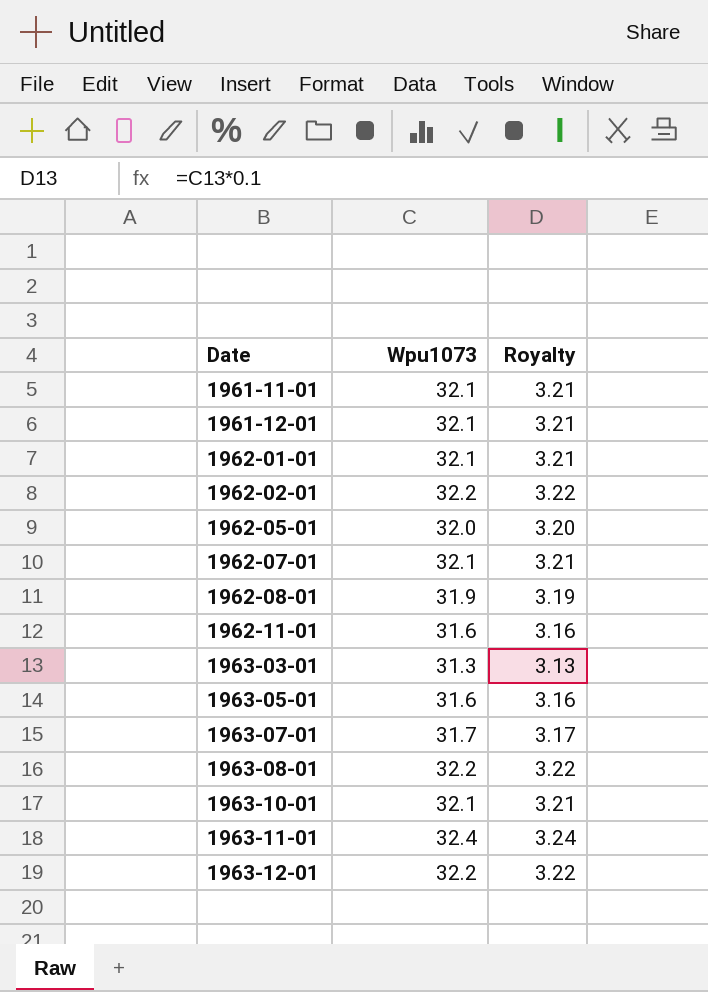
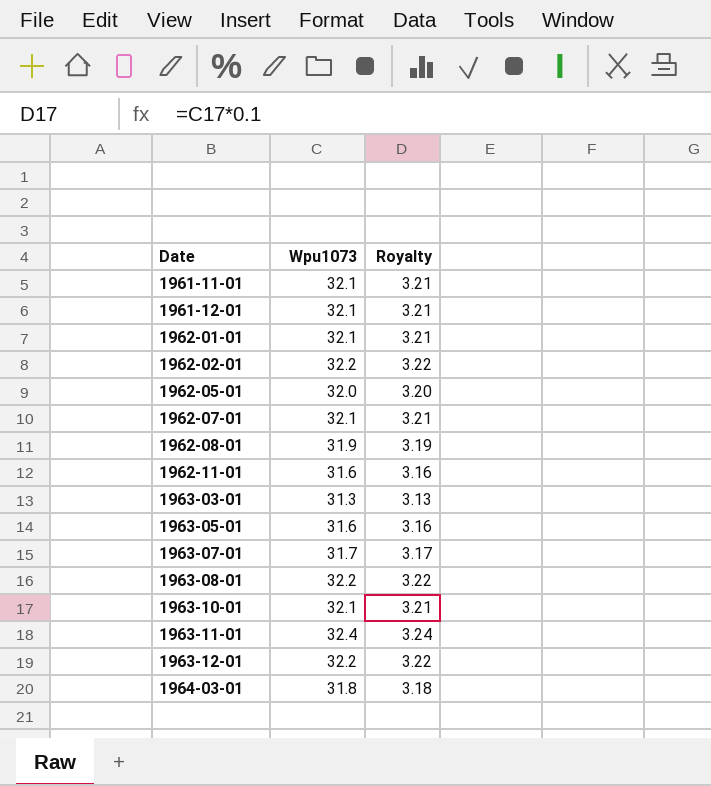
row 1964-03-01: none -> 31.8 | 3.18

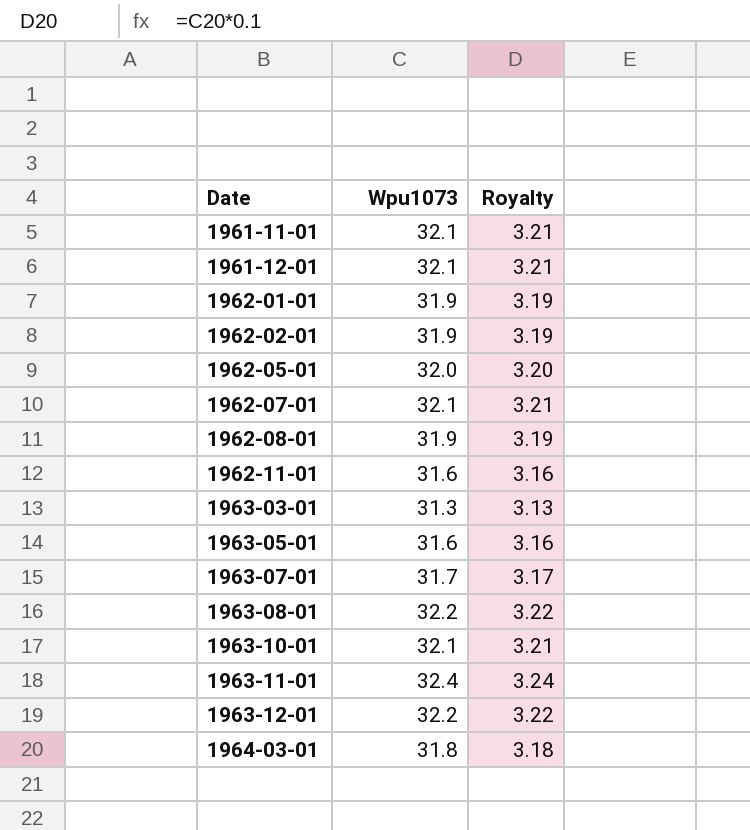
1962-01-01 | Wpu1073: 32.1 -> 31.9
1962-01-01 | Royalty: 3.21 -> 3.19
1962-02-01 | Wpu1073: 32.2 -> 31.9
1962-02-01 | Royalty: 3.22 -> 3.19

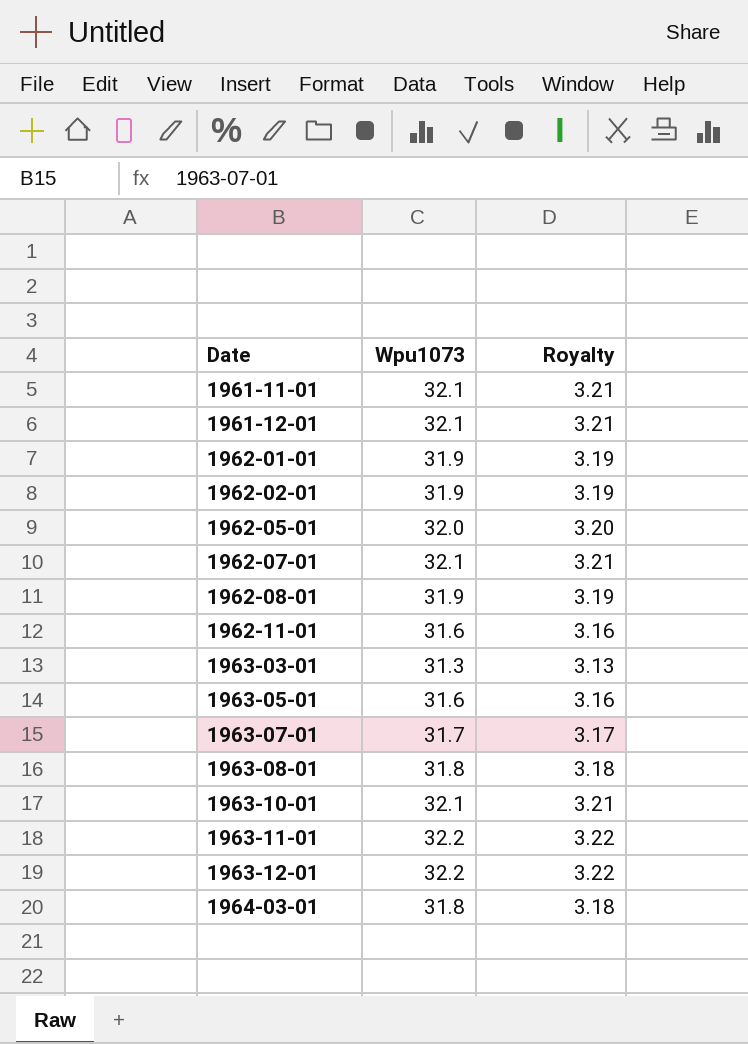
1963-08-01 | Wpu1073: 32.2 -> 31.8
1963-08-01 | Royalty: 3.22 -> 3.18
1963-11-01 | Wpu1073: 32.4 -> 32.2
1963-11-01 | Royalty: 3.24 -> 3.22

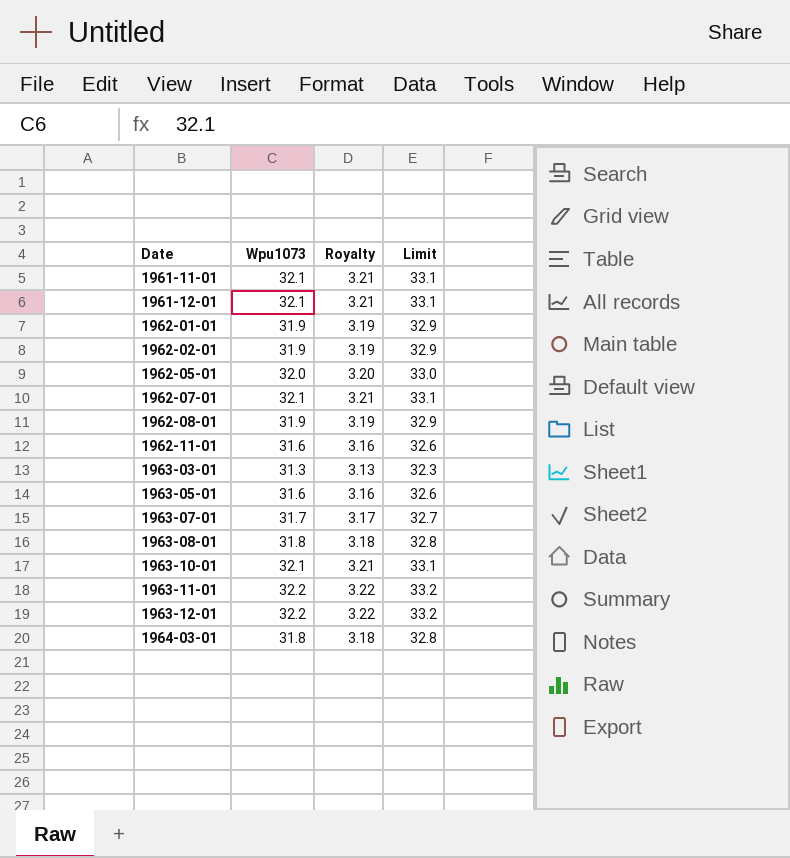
column Limit | formula: none -> [Wpu1073] + 1

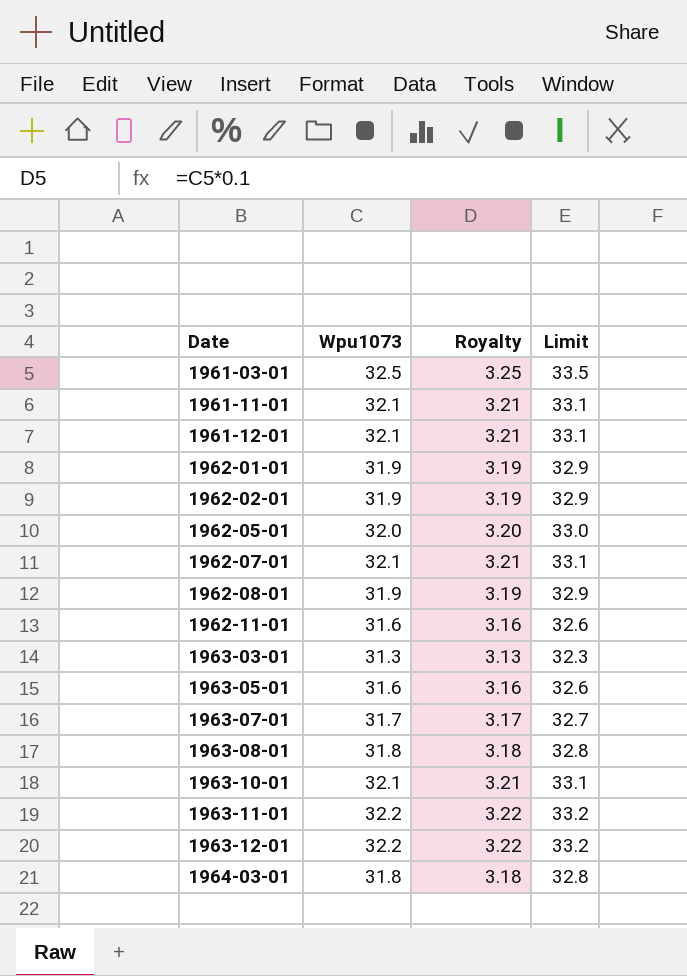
row 1961-03-01: none -> 32.5 | 3.25 | 33.5

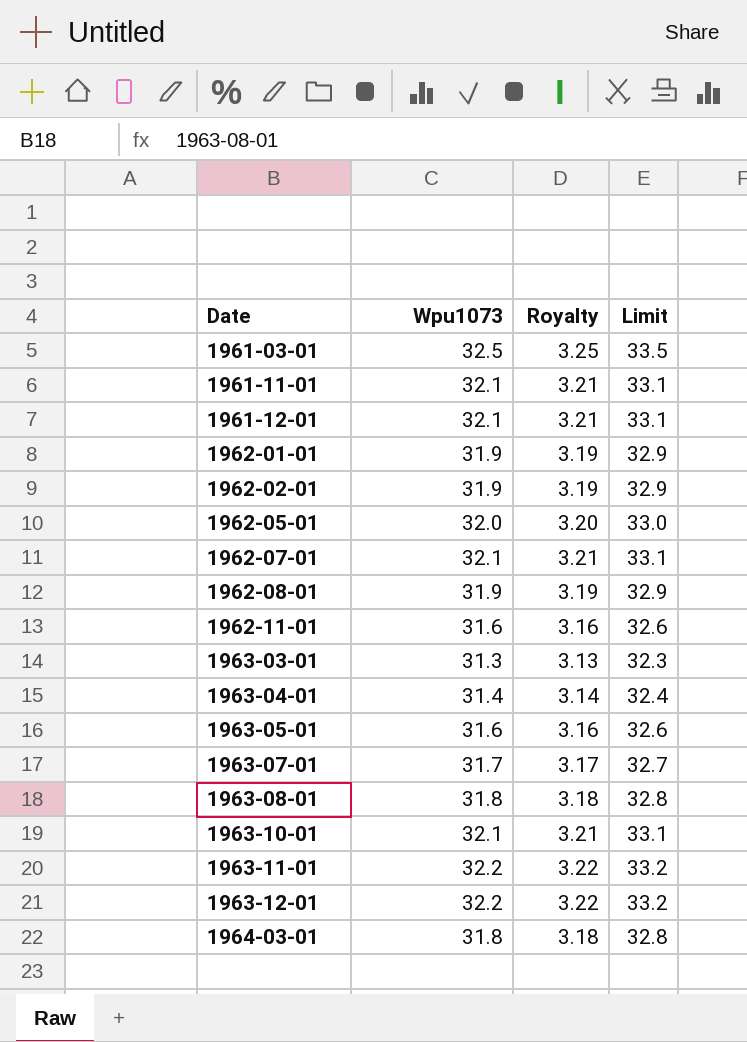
row 1963-04-01: none -> 31.4 | 3.14 | 32.4

